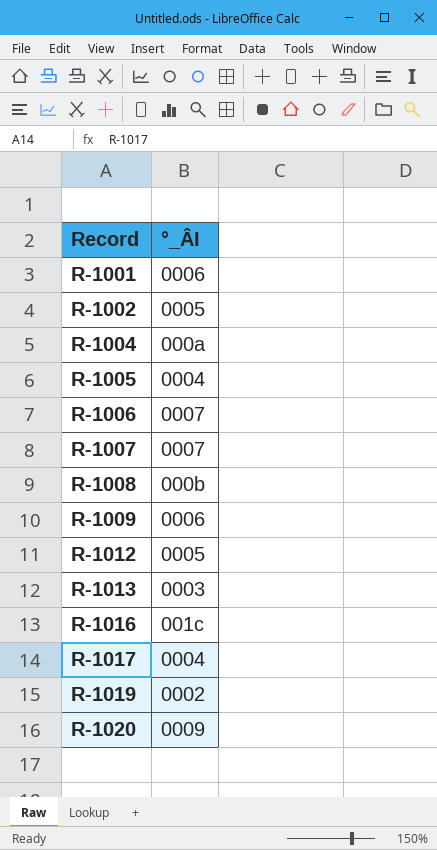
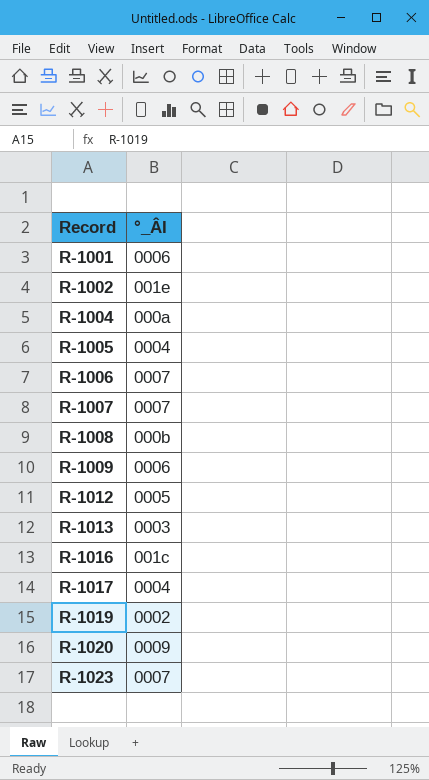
R-1002 | °_ÂI: 0005 -> 001e
row R-1023: none -> 0007

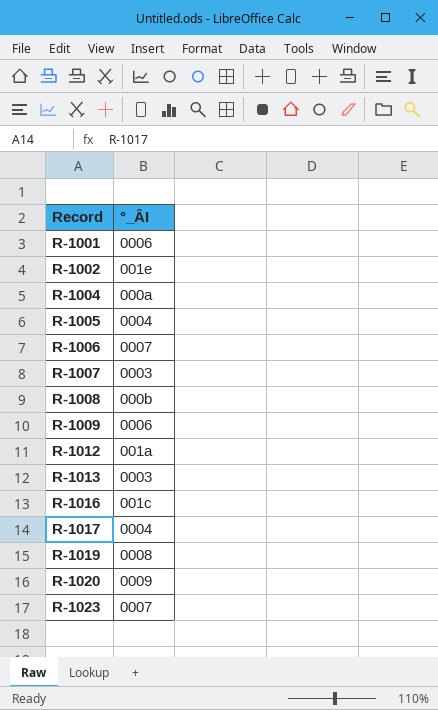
R-1007 | °_ÂI: 0007 -> 0003
R-1012 | °_ÂI: 0005 -> 001a
R-1019 | °_ÂI: 0002 -> 0008

